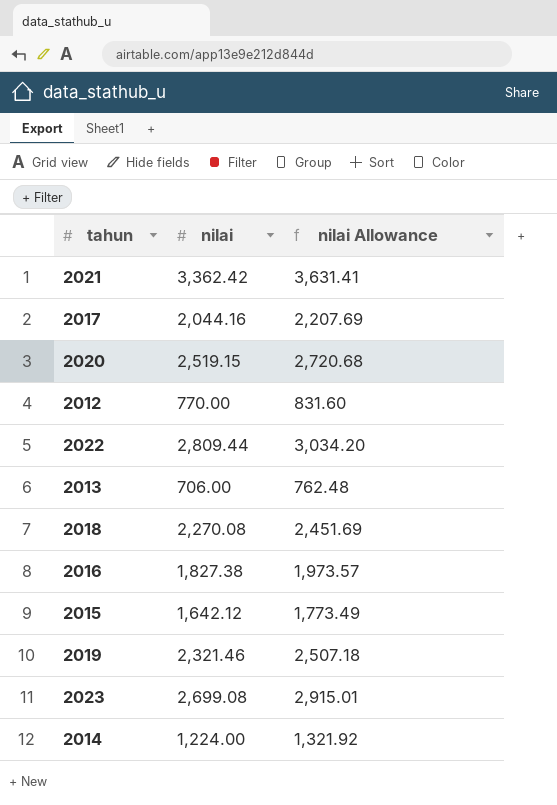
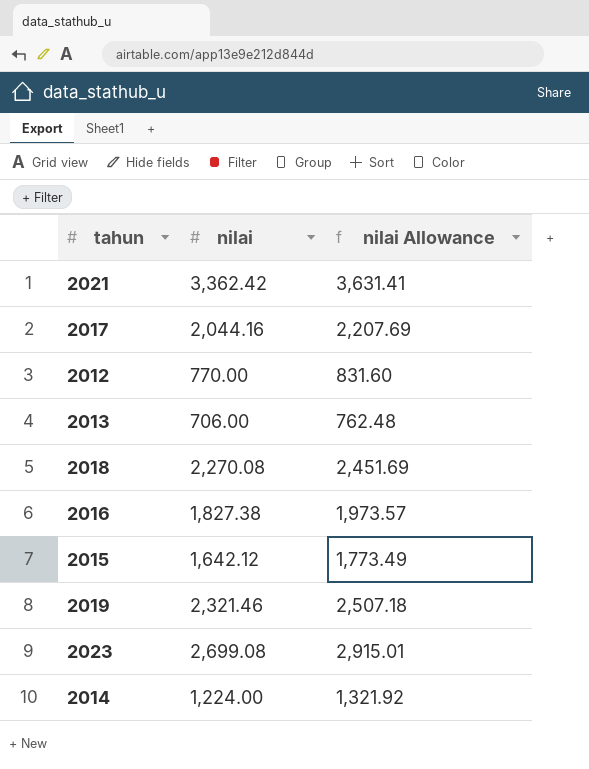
row 2020: 2,519.15 | 2,720.68 -> none
row 2022: 2,809.44 | 3,034.20 -> none

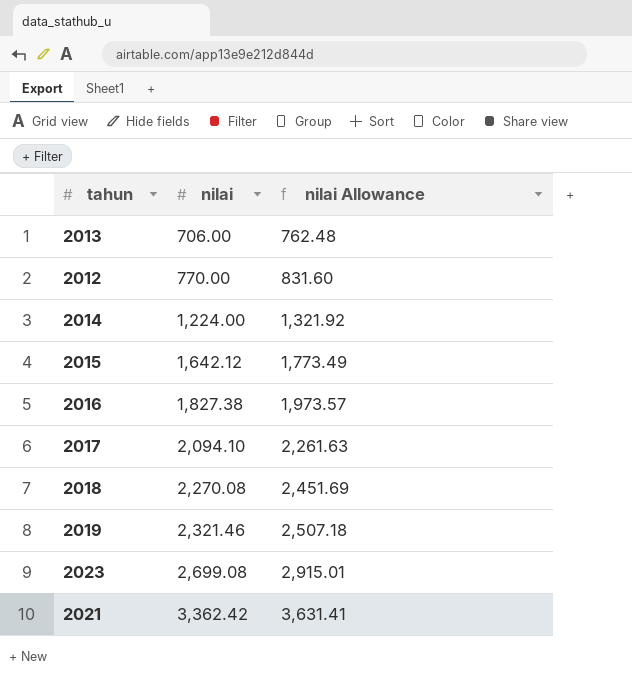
row order: none -> nilai ascending
2017 | nilai: 2,044.16 -> 2,094.10
2017 | nilai Allowance: 2,207.69 -> 2,261.63

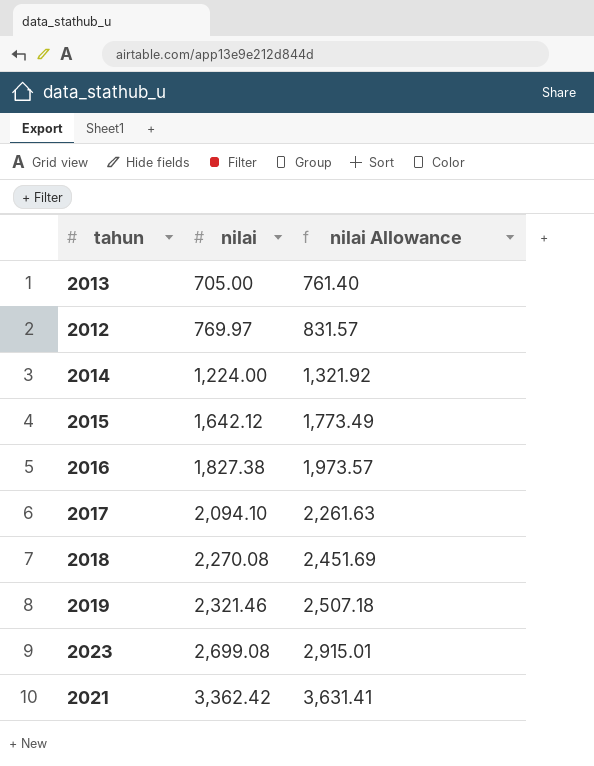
2013 | nilai: 706.00 -> 705.00
2013 | nilai Allowance: 762.48 -> 761.40
2012 | nilai: 770.00 -> 769.97
2012 | nilai Allowance: 831.60 -> 831.57

